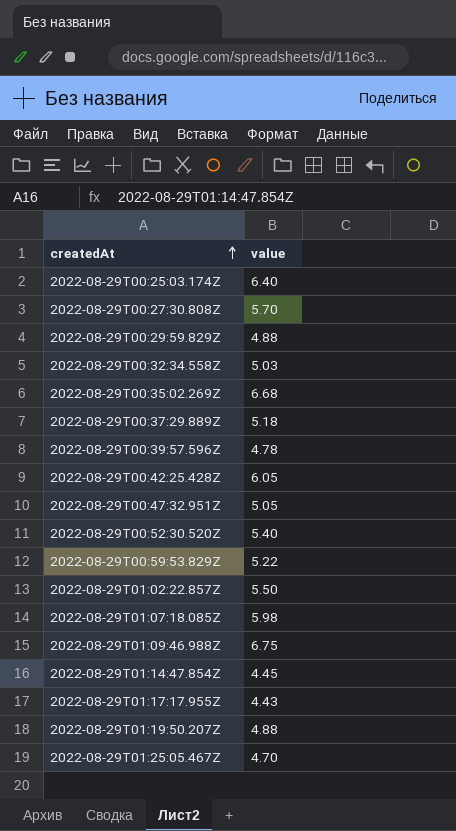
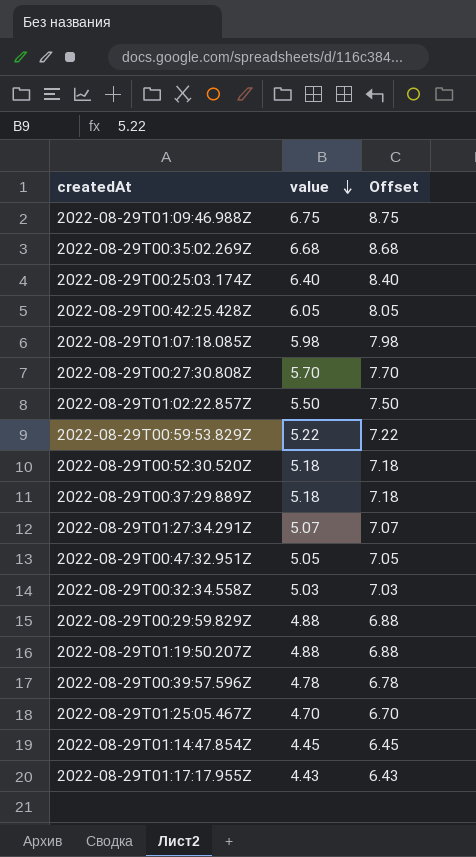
row order: createdAt ascending -> value descending
column Offset | formula: none -> [value] + 2
2022-08-29T00:52:30.520Z | value: 5.40 -> 5.18
row 2022-08-29T01:27:34.291Z: none -> 5.07 | 7.07

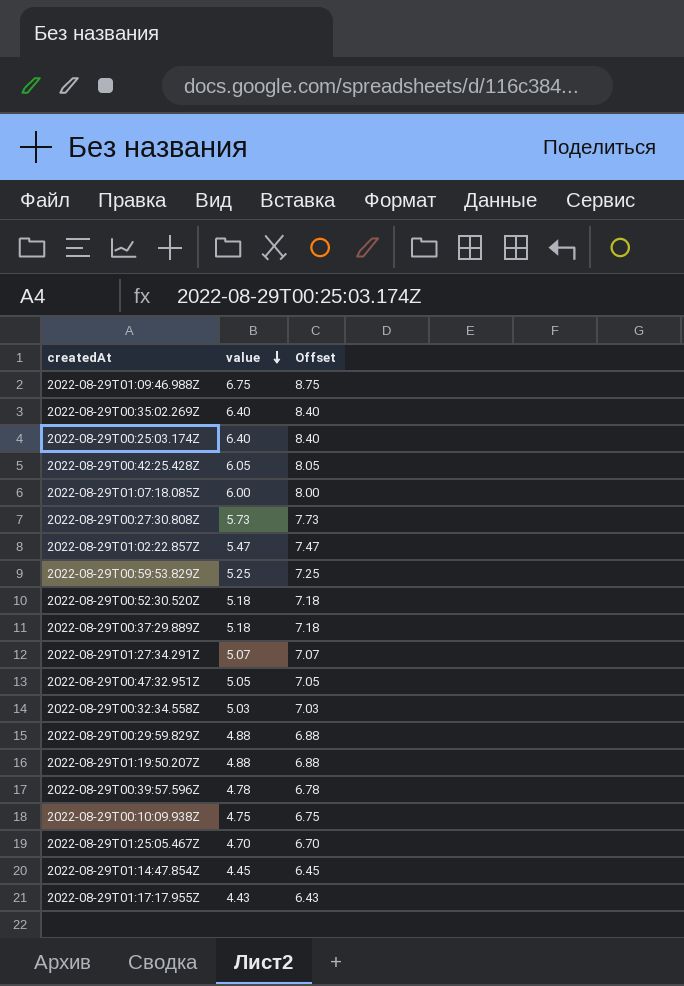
2022-08-29T00:35:02.269Z | value: 6.68 -> 6.40
2022-08-29T00:35:02.269Z | Offset: 8.68 -> 8.40
2022-08-29T01:07:18.085Z | value: 5.98 -> 6.00
2022-08-29T01:07:18.085Z | Offset: 7.98 -> 8.00
2022-08-29T00:27:30.808Z | value: 5.70 -> 5.73
2022-08-29T00:27:30.808Z | Offset: 7.70 -> 7.73
2022-08-29T01:02:22.857Z | value: 5.50 -> 5.47
2022-08-29T01:02:22.857Z | Offset: 7.50 -> 7.47
2022-08-29T00:59:53.829Z | value: 5.22 -> 5.25
2022-08-29T00:59:53.829Z | Offset: 7.22 -> 7.25
row 2022-08-29T00:10:09.938Z: none -> 4.75 | 6.75

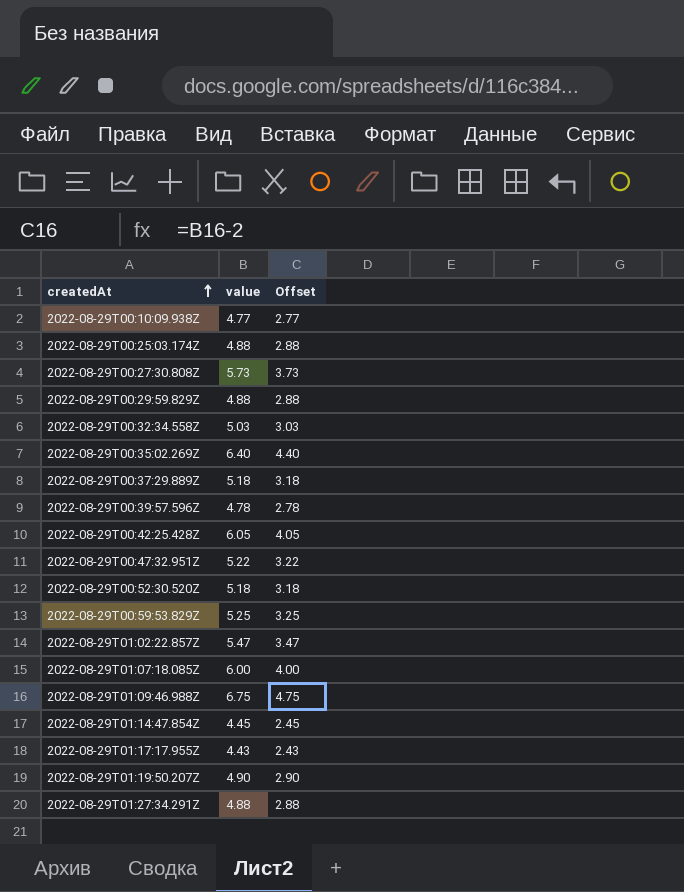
row order: value descending -> createdAt ascending
column Offset | formula: [value] + 2 -> [value] - 2
row 2022-08-29T01:25:05.467Z: 4.70 | 6.70 -> none
2022-08-29T00:10:09.938Z | value: 4.75 -> 4.77
2022-08-29T00:25:03.174Z | value: 6.40 -> 4.88
2022-08-29T00:47:32.951Z | value: 5.05 -> 5.22
2022-08-29T01:19:50.207Z | value: 4.88 -> 4.90
2022-08-29T01:27:34.291Z | value: 5.07 -> 4.88

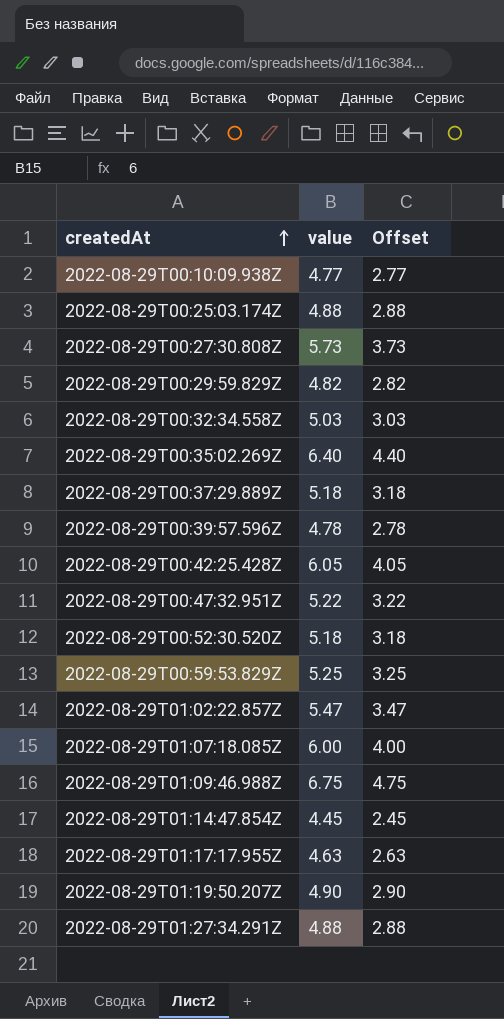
2022-08-29T00:29:59.829Z | value: 4.88 -> 4.82
2022-08-29T00:29:59.829Z | Offset: 2.88 -> 2.82
2022-08-29T01:17:17.955Z | value: 4.43 -> 4.63
2022-08-29T01:17:17.955Z | Offset: 2.43 -> 2.63

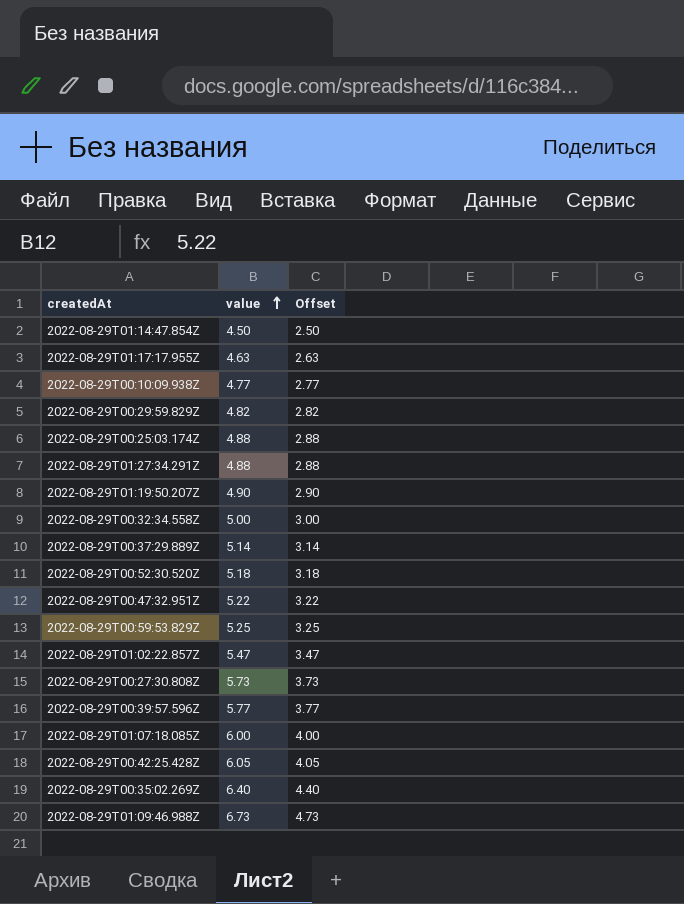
row order: createdAt ascending -> value ascending
2022-08-29T01:14:47.854Z | value: 4.45 -> 4.50
2022-08-29T01:14:47.854Z | Offset: 2.45 -> 2.50
2022-08-29T00:32:34.558Z | value: 5.03 -> 5.00
2022-08-29T00:32:34.558Z | Offset: 3.03 -> 3.00
2022-08-29T00:37:29.889Z | value: 5.18 -> 5.14
2022-08-29T00:37:29.889Z | Offset: 3.18 -> 3.14
2022-08-29T00:39:57.596Z | value: 4.78 -> 5.77
2022-08-29T00:39:57.596Z | Offset: 2.78 -> 3.77
2022-08-29T01:09:46.988Z | value: 6.75 -> 6.73
2022-08-29T01:09:46.988Z | Offset: 4.75 -> 4.73

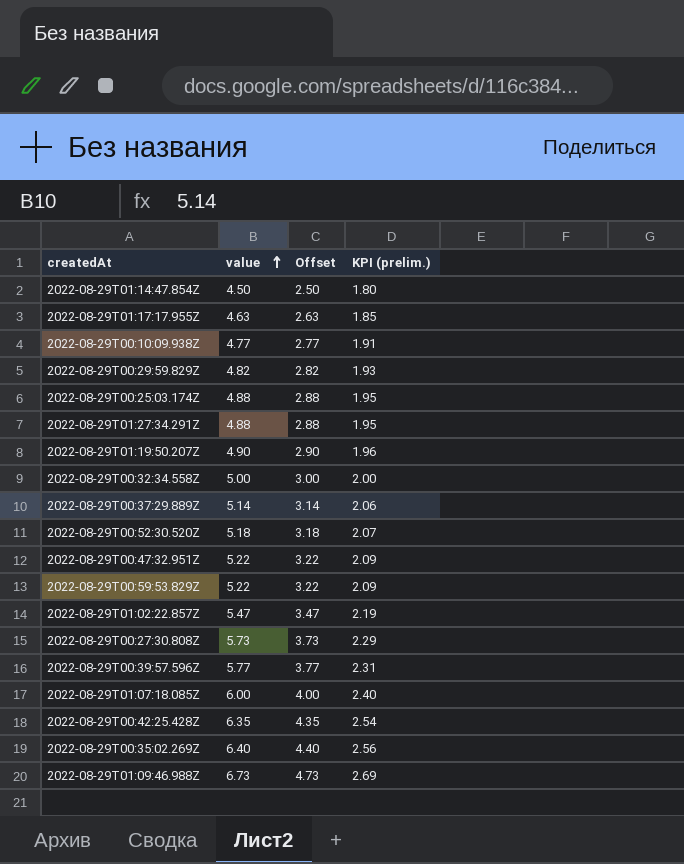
column KPI (prelim.) | formula: none -> [value] * 0.4
2022-08-29T00:59:53.829Z | value: 5.25 -> 5.22
2022-08-29T00:59:53.829Z | Offset: 3.25 -> 3.22
2022-08-29T00:42:25.428Z | value: 6.05 -> 6.35
2022-08-29T00:42:25.428Z | Offset: 4.05 -> 4.35

